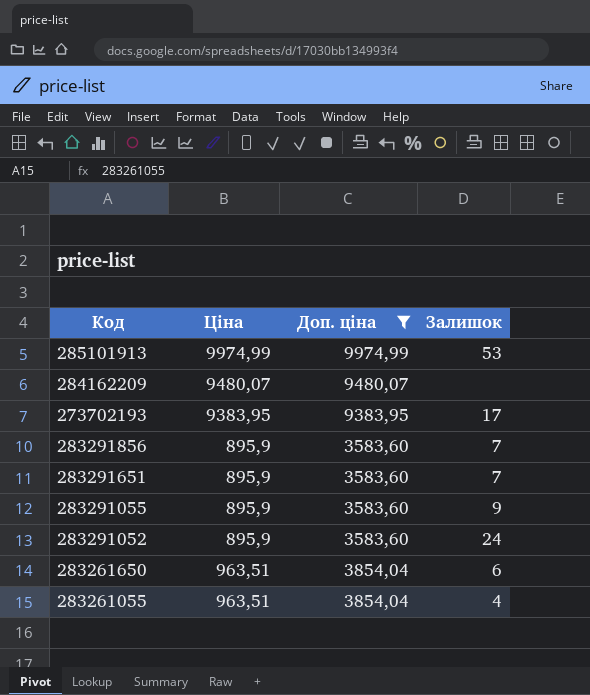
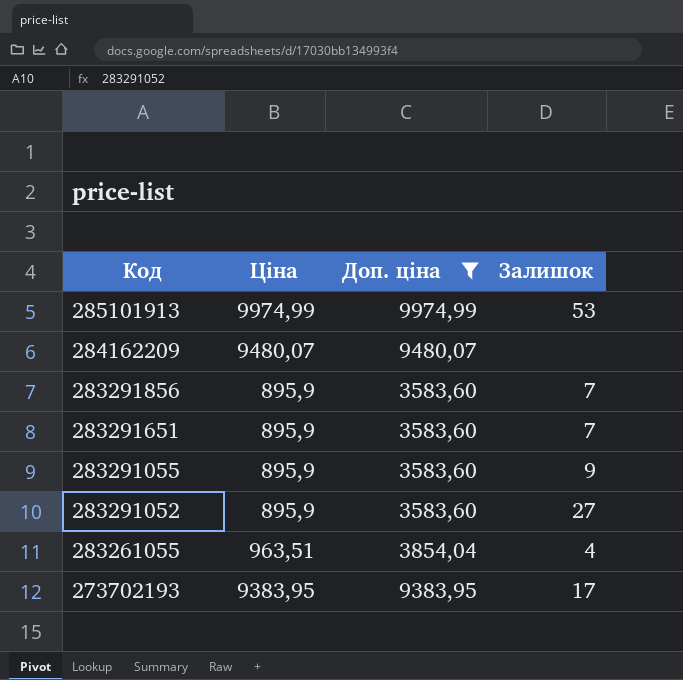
row order: none -> Код descending
row 283261650: 963,51 | 3854,04 | 6 -> none
283291052 | Залишок: 24 -> 27

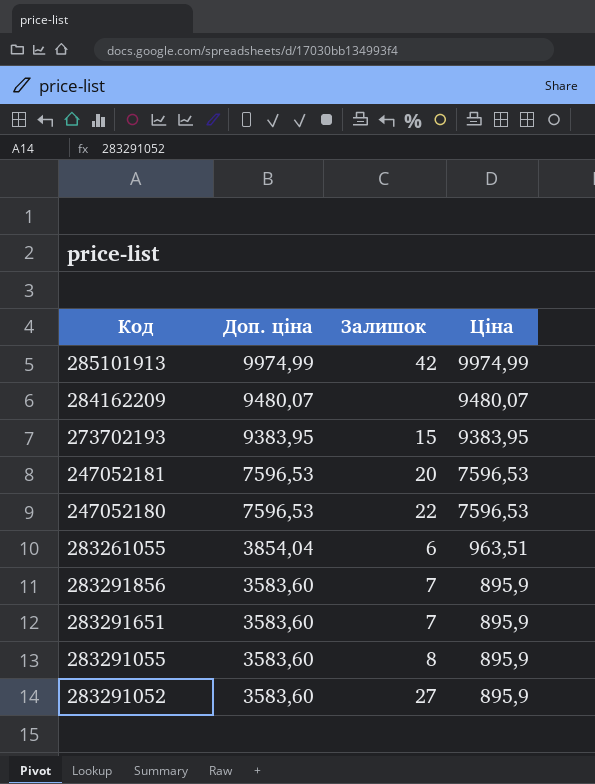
filter: Доп. ціна != 7596,53 -> none
row order: Код descending -> Доп. ціна descending
column Ціна | position: 2 -> 4
285101913 | Залишок: 53 -> 42
273702193 | Залишок: 17 -> 15
283261055 | Залишок: 4 -> 6
283291055 | Залишок: 9 -> 8

